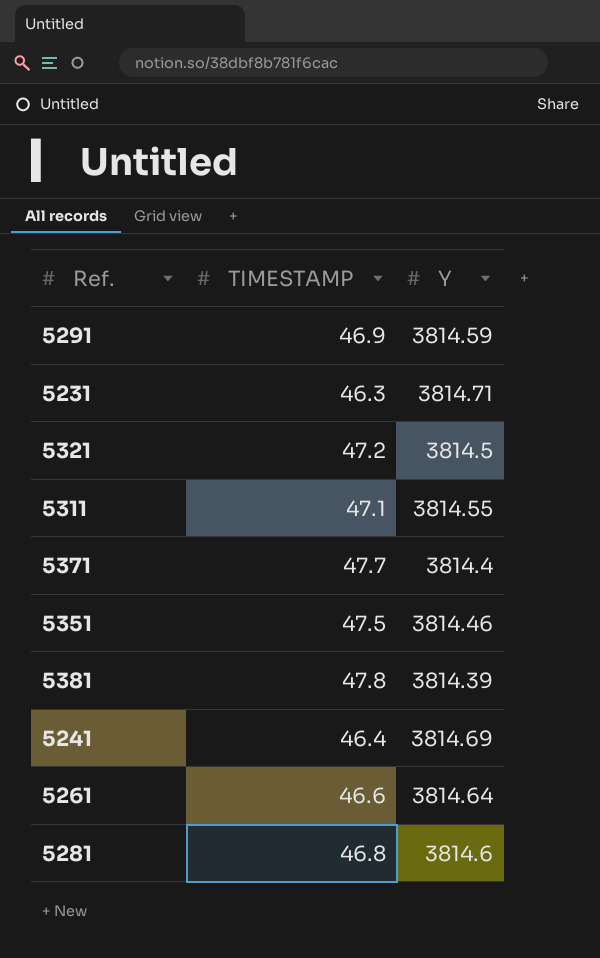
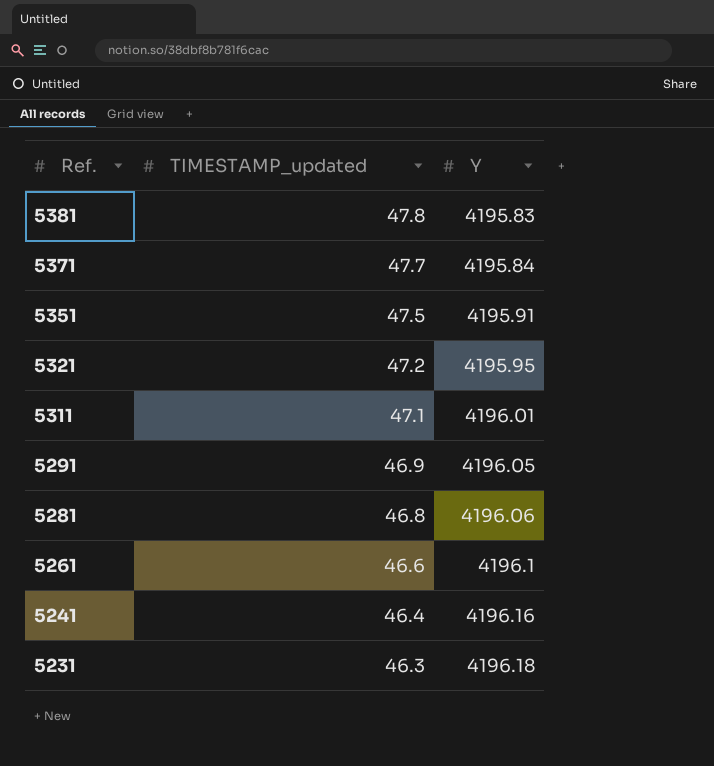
row order: none -> Ref. descending
column name: TIMESTAMP -> TIMESTAMP_updated
5381 | Y: 3814.39 -> 4195.83
5371 | Y: 3814.4 -> 4195.84
5351 | Y: 3814.46 -> 4195.91
5321 | Y: 3814.5 -> 4195.95
5311 | Y: 3814.55 -> 4196.01
5291 | Y: 3814.59 -> 4196.05
5281 | Y: 3814.6 -> 4196.06
5261 | Y: 3814.64 -> 4196.1
5241 | Y: 3814.69 -> 4196.16
5231 | Y: 3814.71 -> 4196.18

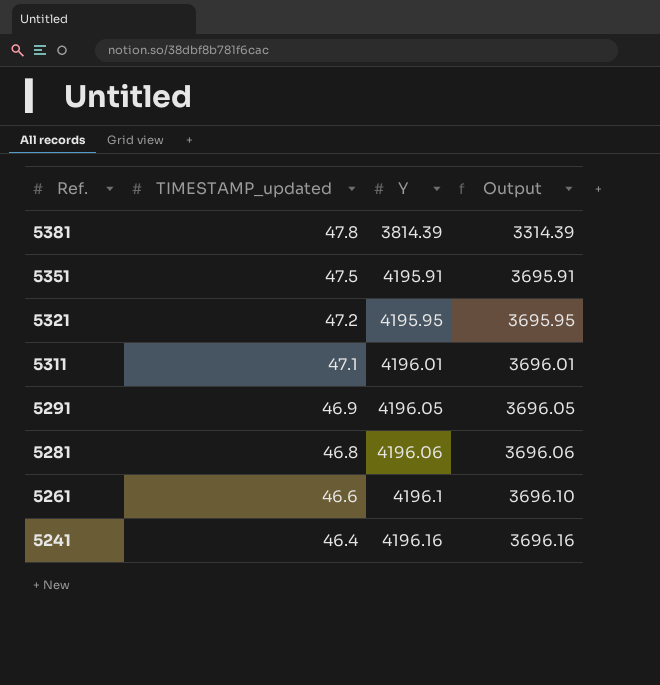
column Output | formula: none -> [Y] - 500
row 5371: 47.7 | 4195.84 -> none
row 5231: 46.3 | 4196.18 -> none
5381 | Y: 4195.83 -> 3814.39

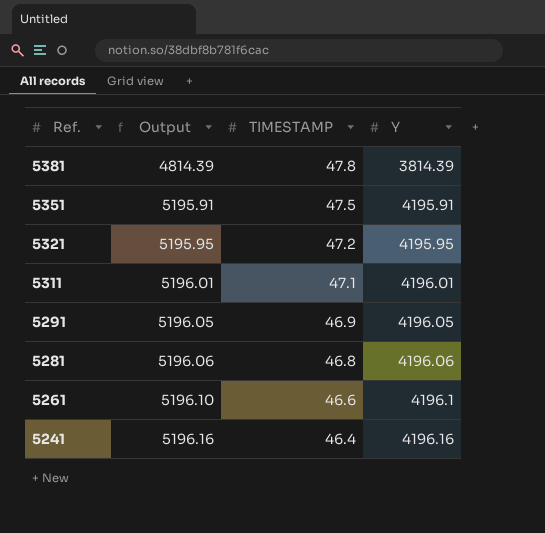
column Output | formula: [Y] - 500 -> [Y] + 1000
column Output | position: 4 -> 2
column name: TIMESTAMP_updated -> TIMESTAMP

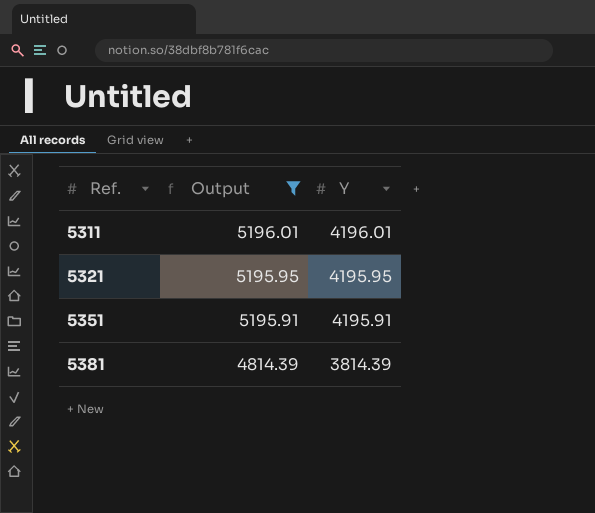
filter: none -> Output <= 5196.01
row order: Ref. descending -> Ref. ascending
column TIMESTAMP | position: 3 -> none

